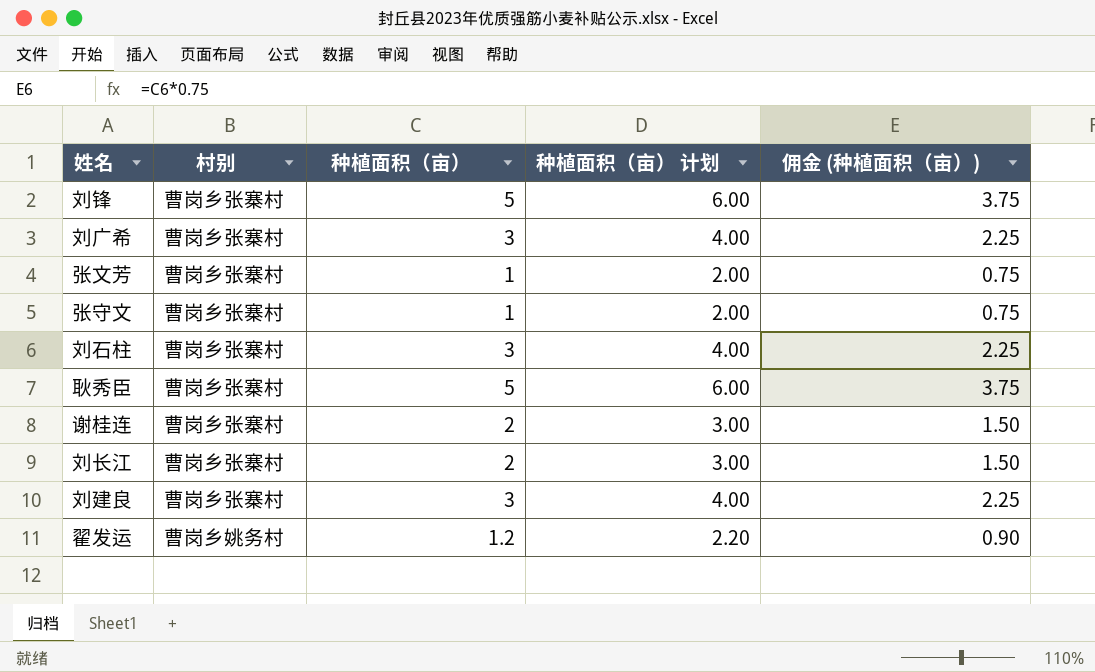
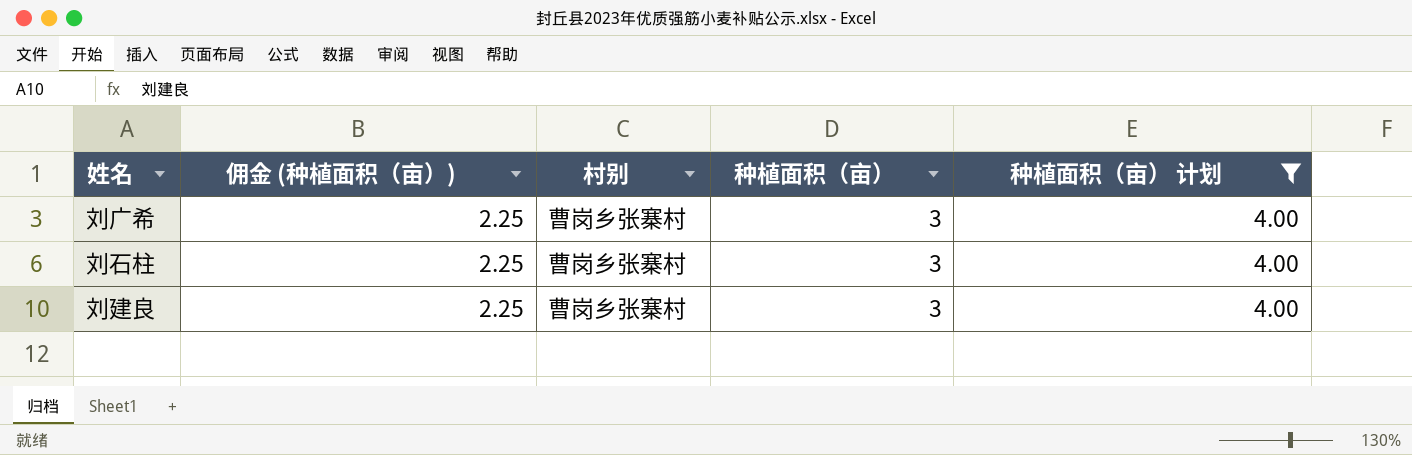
filter: none -> 种植面积（亩） 计划 = 4.00
column 佣金 (种植面积（亩）) | position: 5 -> 2

